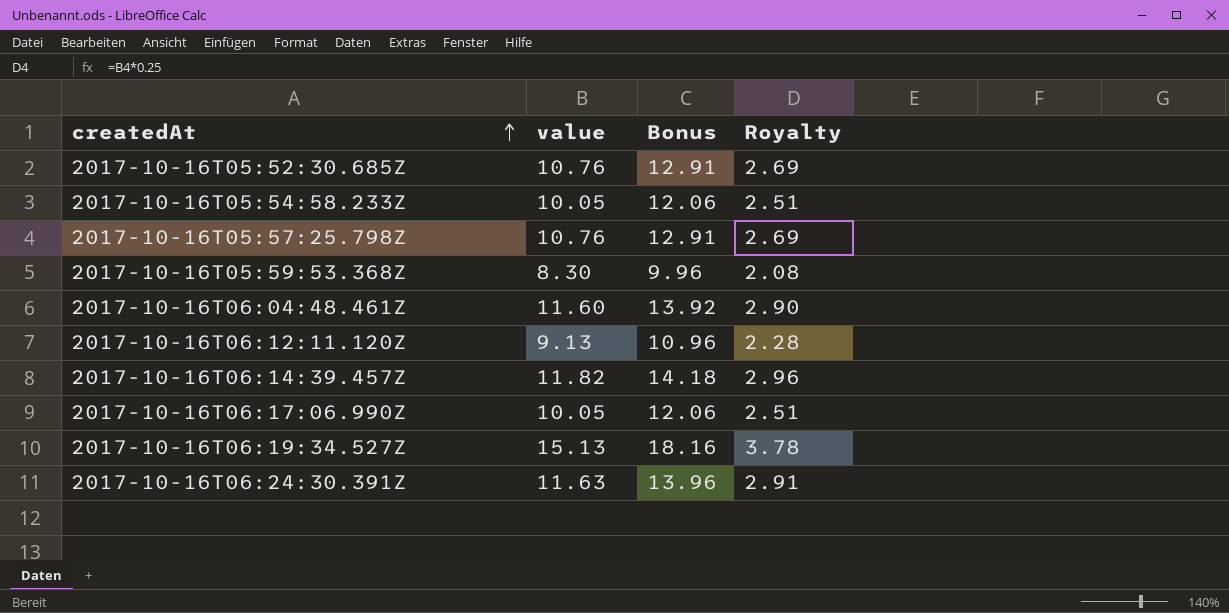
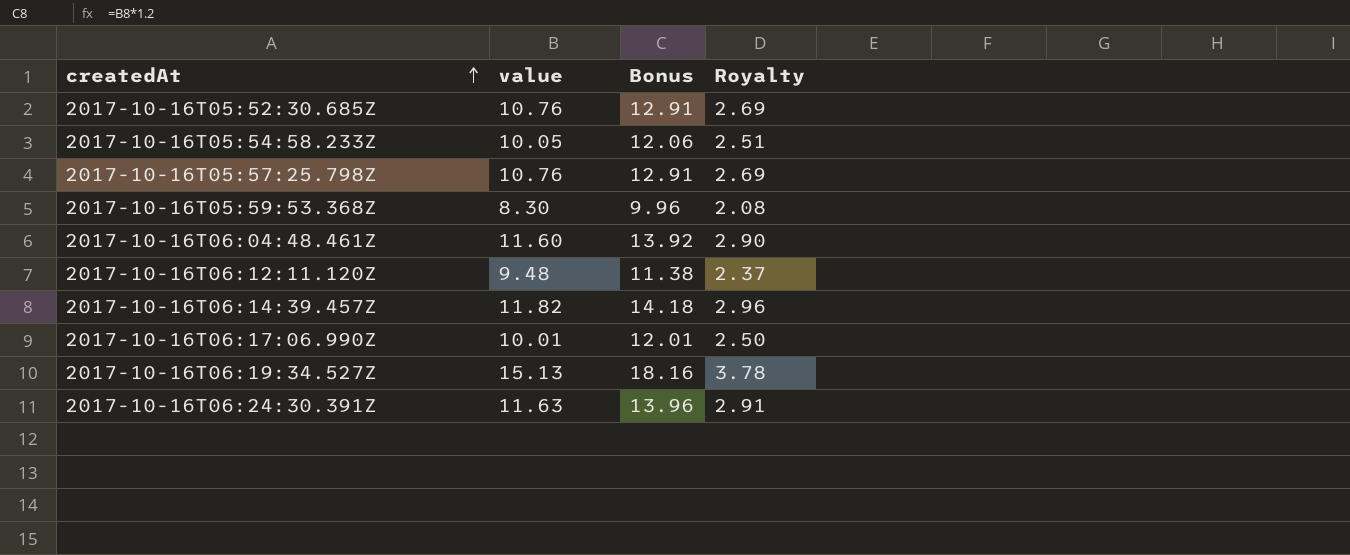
2017-10-16T06:12:11.120Z | value: 9.13 -> 9.48
2017-10-16T06:12:11.120Z | Bonus: 10.96 -> 11.38
2017-10-16T06:12:11.120Z | Royalty: 2.28 -> 2.37
2017-10-16T06:17:06.990Z | value: 10.05 -> 10.01
2017-10-16T06:17:06.990Z | Bonus: 12.06 -> 12.01
2017-10-16T06:17:06.990Z | Royalty: 2.51 -> 2.50

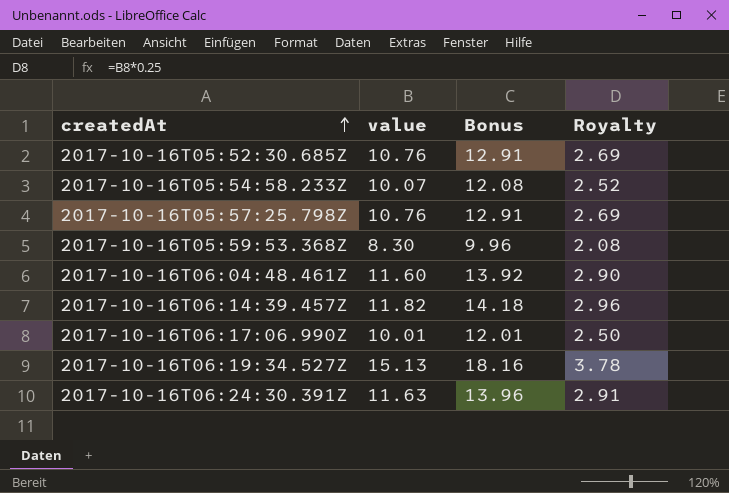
row 2017-10-16T06:12:11.120Z: 9.48 | 11.38 | 2.37 -> none
2017-10-16T05:54:58.233Z | value: 10.05 -> 10.07
2017-10-16T05:54:58.233Z | Bonus: 12.06 -> 12.08
2017-10-16T05:54:58.233Z | Royalty: 2.51 -> 2.52

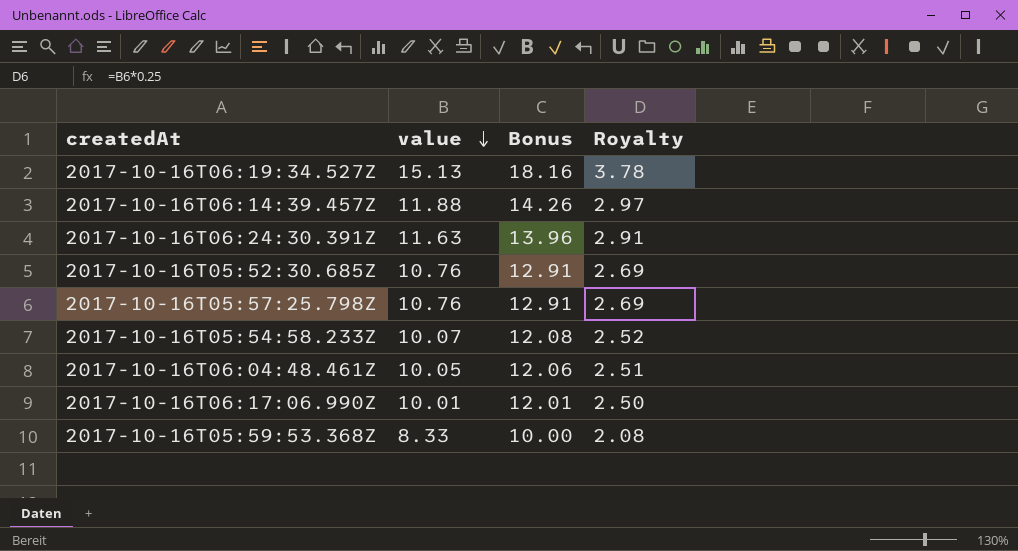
row order: createdAt ascending -> value descending
2017-10-16T06:14:39.457Z | value: 11.82 -> 11.88
2017-10-16T06:14:39.457Z | Bonus: 14.18 -> 14.26
2017-10-16T06:14:39.457Z | Royalty: 2.96 -> 2.97
2017-10-16T06:04:48.461Z | value: 11.60 -> 10.05
2017-10-16T06:04:48.461Z | Bonus: 13.92 -> 12.06
2017-10-16T06:04:48.461Z | Royalty: 2.90 -> 2.51
2017-10-16T05:59:53.368Z | value: 8.30 -> 8.33
2017-10-16T05:59:53.368Z | Bonus: 9.96 -> 10.00

